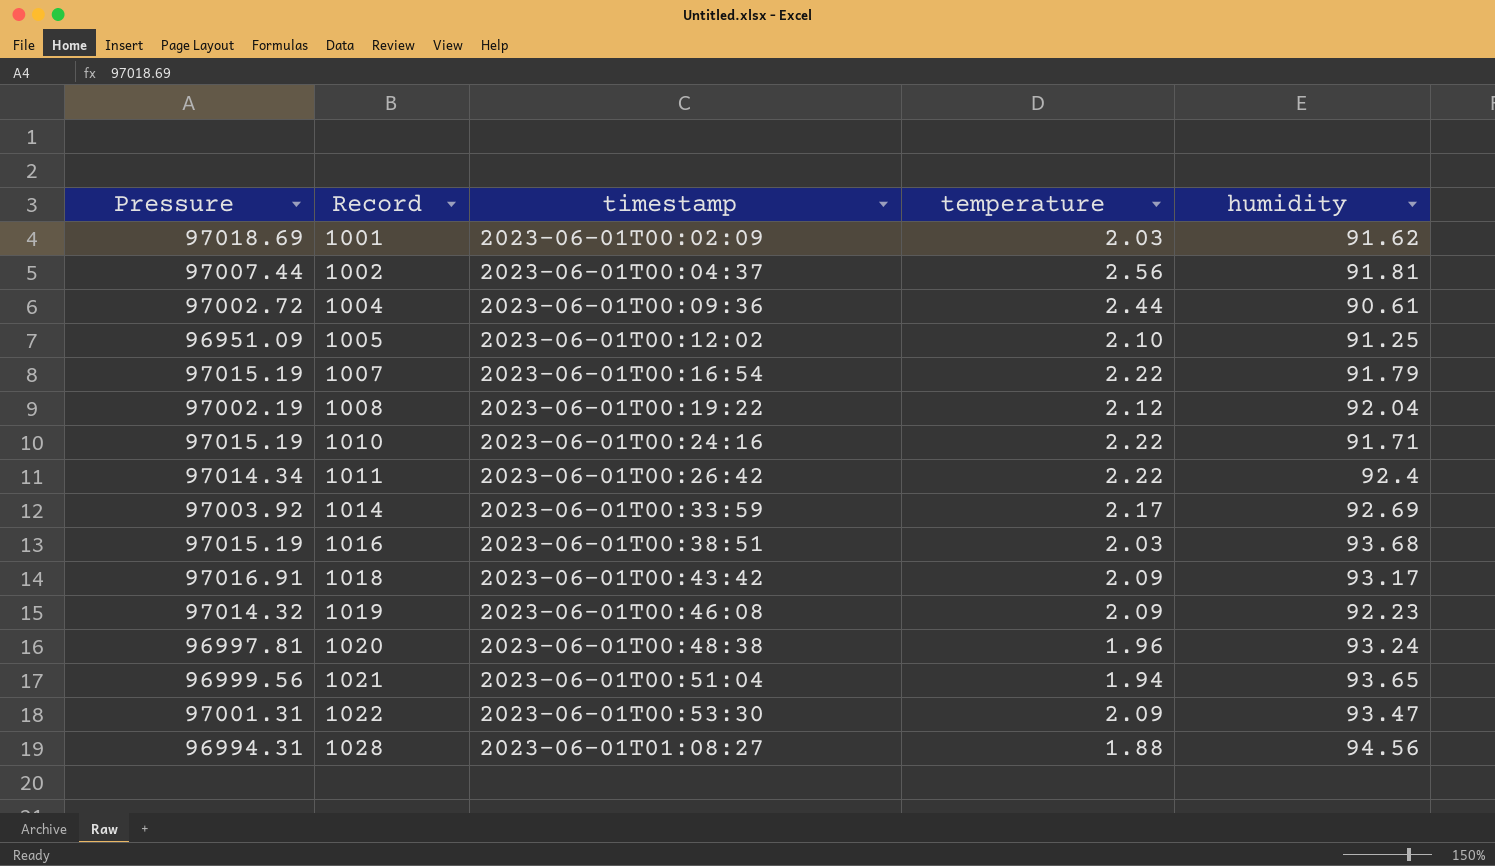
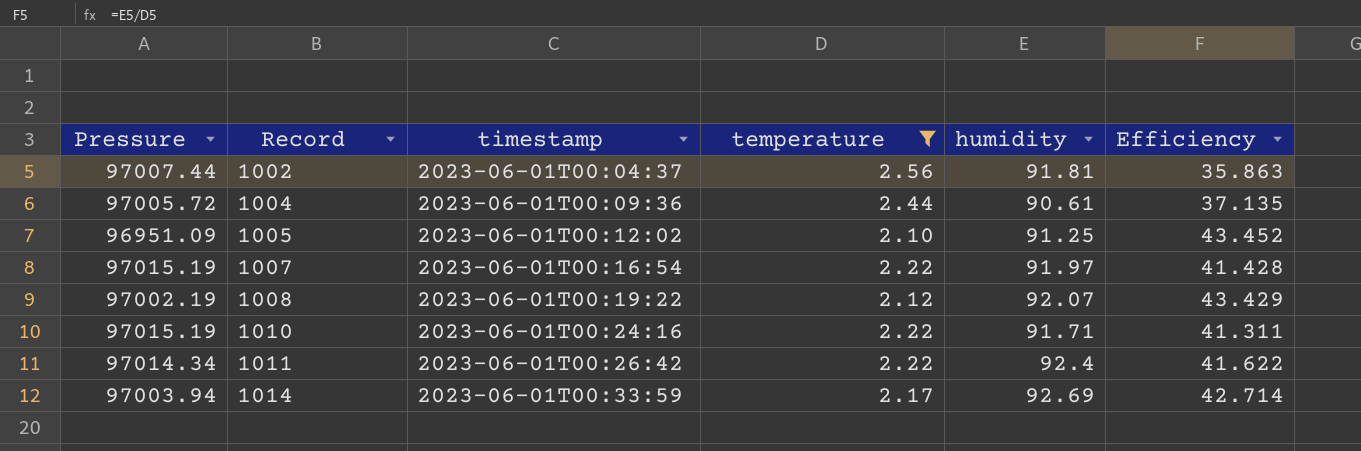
filter: none -> temperature >= 2.10
column Efficiency | formula: none -> [humidity] / [temperature]
1004 | Pressure: 97002.72 -> 97005.72
1007 | humidity: 91.79 -> 91.97
1008 | humidity: 92.04 -> 92.07
1014 | Pressure: 97003.92 -> 97003.94

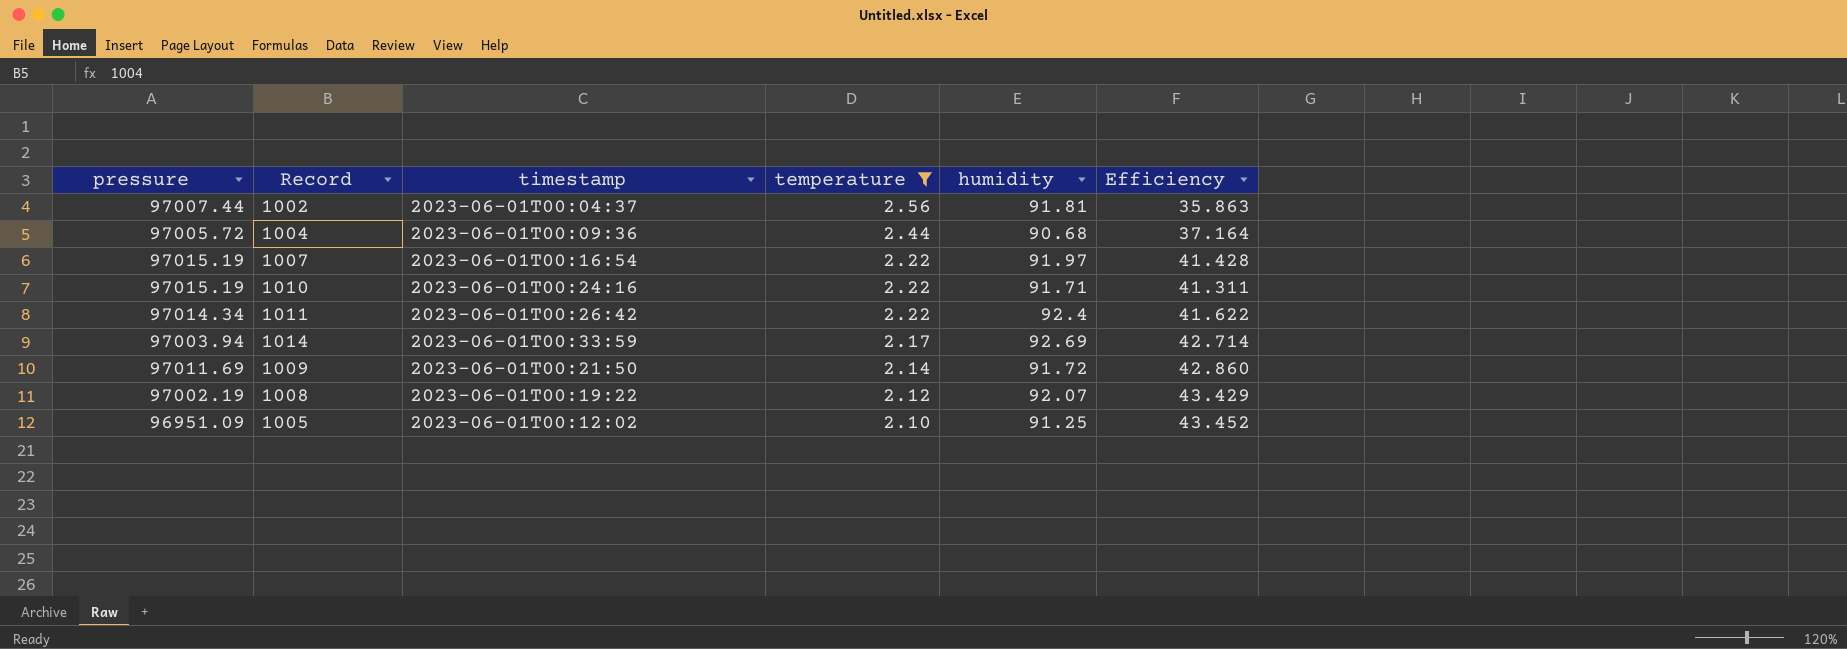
row order: Record ascending -> temperature descending
column name: Pressure -> pressure
1004 | humidity: 90.61 -> 90.68
1004 | Efficiency: 37.135 -> 37.164
row 1009: none -> 97011.69 | 2023-06-01T00:21:50 | 2.14 | 91.72 | 42.860

